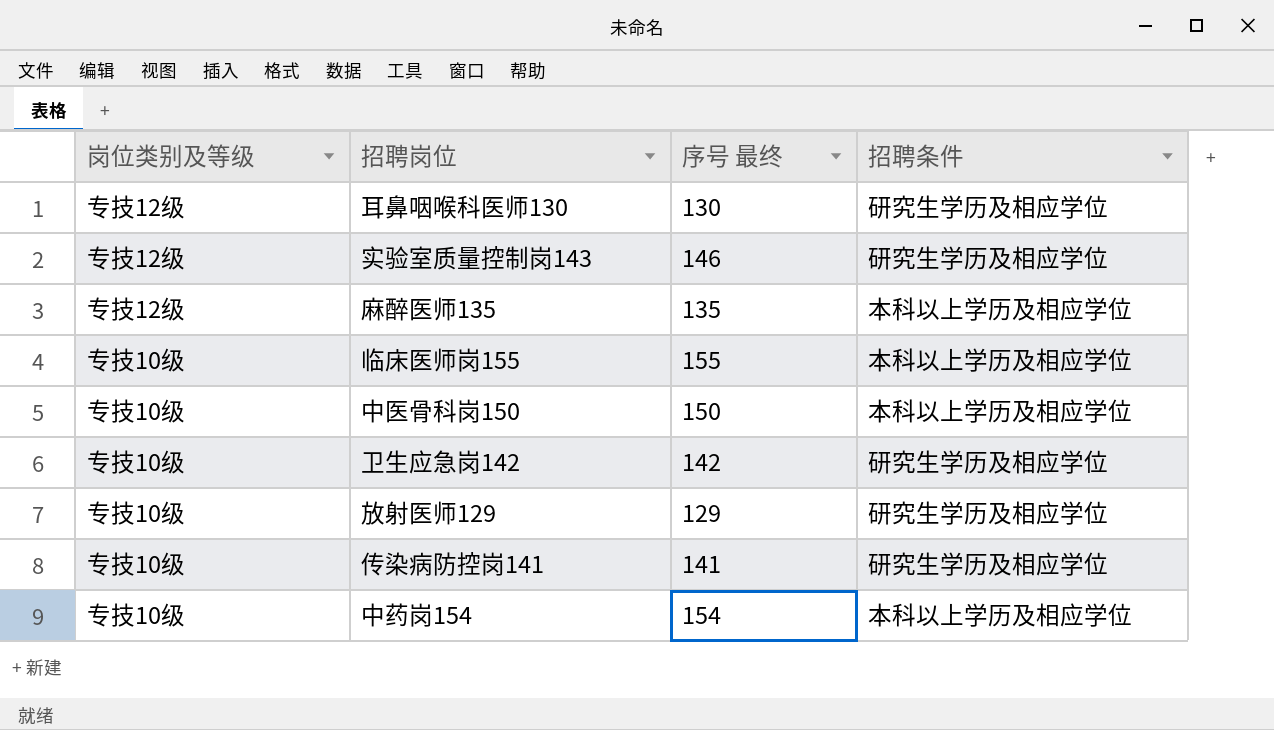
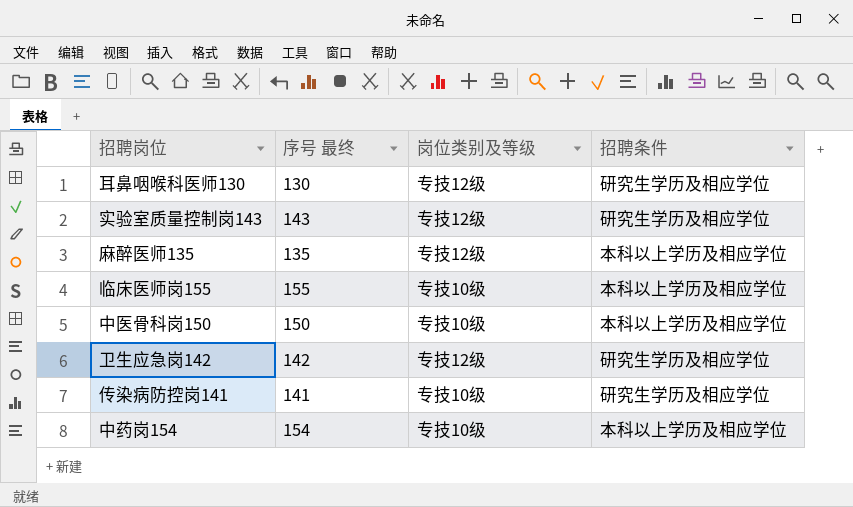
column 岗位类别及等级 | position: 1 -> 3
row 放射医师129: 专技10级 | 129 | 研究生学历及相应学位 -> none
实验室质量控制岗143 | 序号 最终: 146 -> 143
卫生应急岗142 | 岗位类别及等级: 专技10级 -> 专技12级

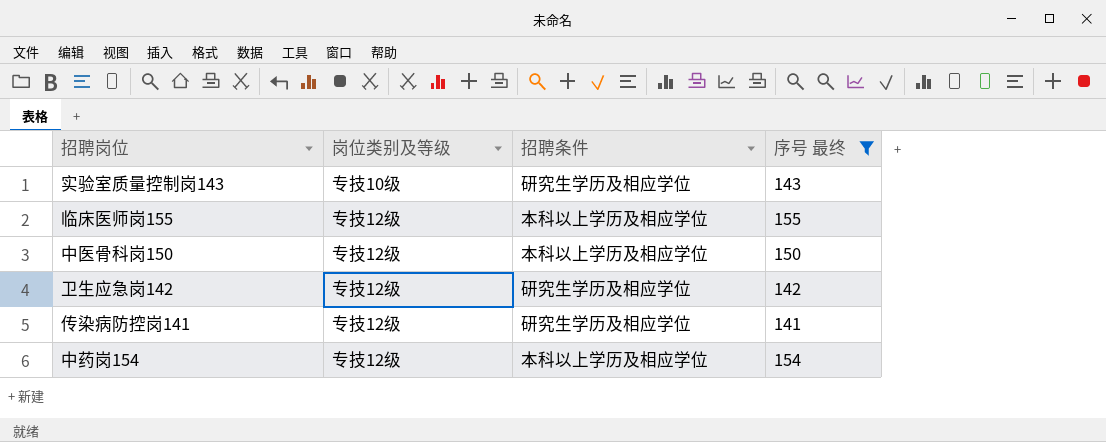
filter: none -> 序号 最终 >= 141
column 序号 最终 | position: 2 -> 4
实验室质量控制岗143 | 岗位类别及等级: 专技12级 -> 专技10级
临床医师岗155 | 岗位类别及等级: 专技10级 -> 专技12级
中医骨科岗150 | 岗位类别及等级: 专技10级 -> 专技12级
传染病防控岗141 | 岗位类别及等级: 专技10级 -> 专技12级
中药岗154 | 岗位类别及等级: 专技10级 -> 专技12级

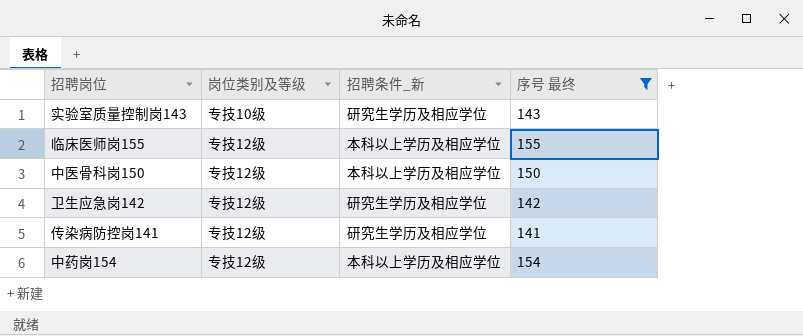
column name: 招聘条件 -> 招聘条件_新

